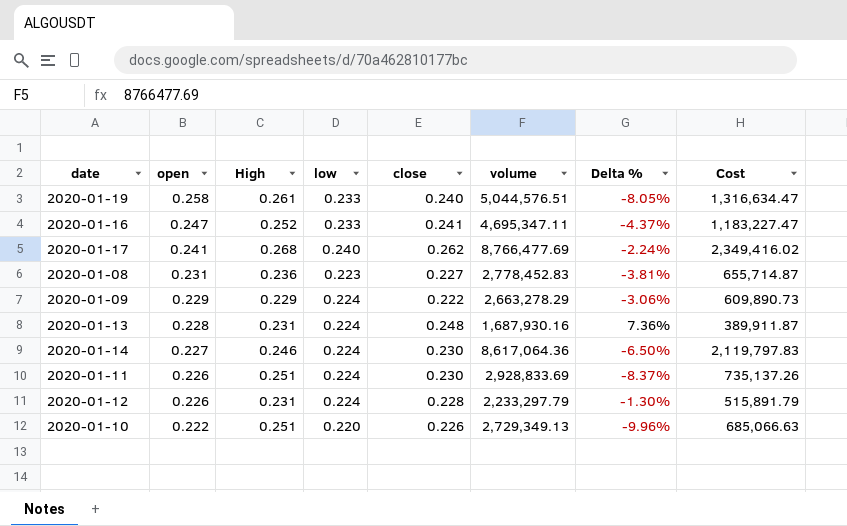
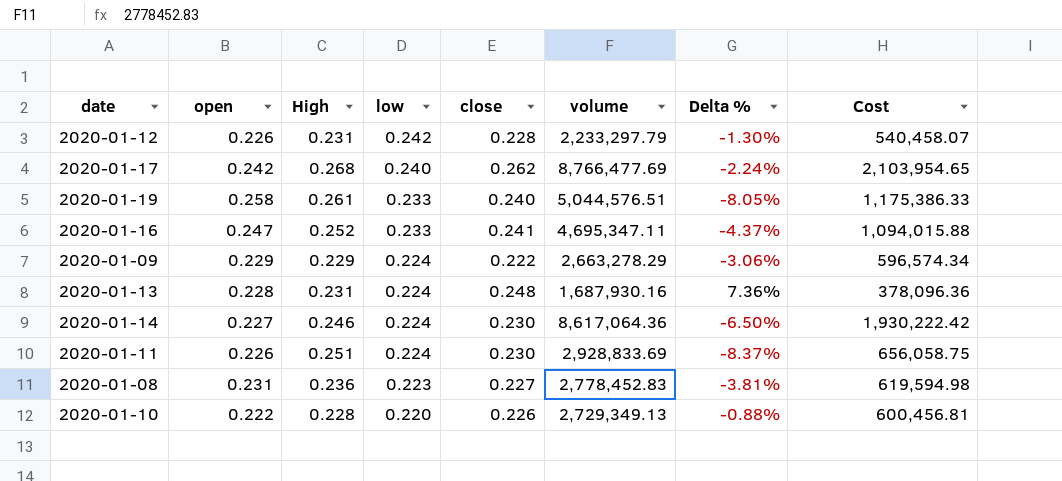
row order: open descending -> low descending
column Cost | formula: [High] * [volume] -> [low] * [volume]
2020-01-12 | low: 0.224 -> 0.242
2020-01-17 | open: 0.241 -> 0.242
2020-01-10 | High: 0.251 -> 0.228
2020-01-10 | Delta %: -9.96% -> -0.88%

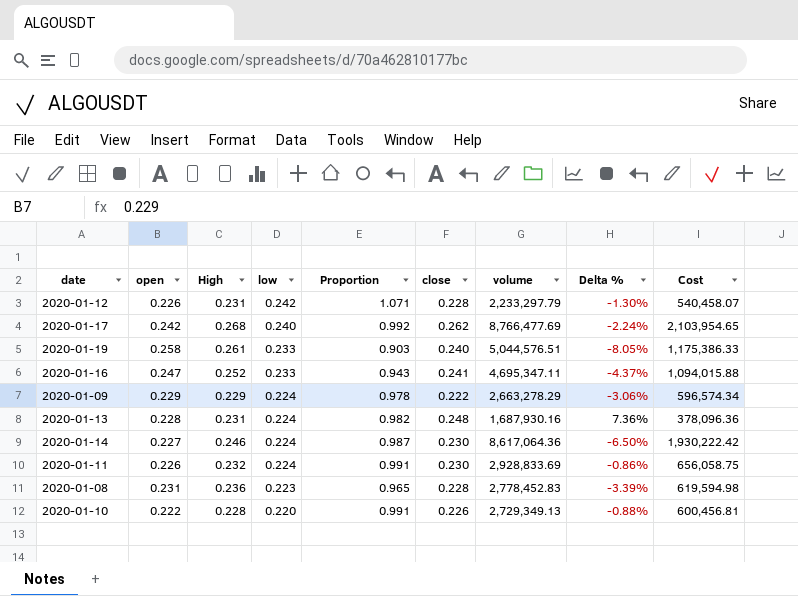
column Proportion | formula: none -> [low] / [open]
2020-01-11 | High: 0.251 -> 0.232
2020-01-11 | Delta %: -8.37% -> -0.86%
2020-01-08 | close: 0.227 -> 0.228
2020-01-08 | Delta %: -3.81% -> -3.39%

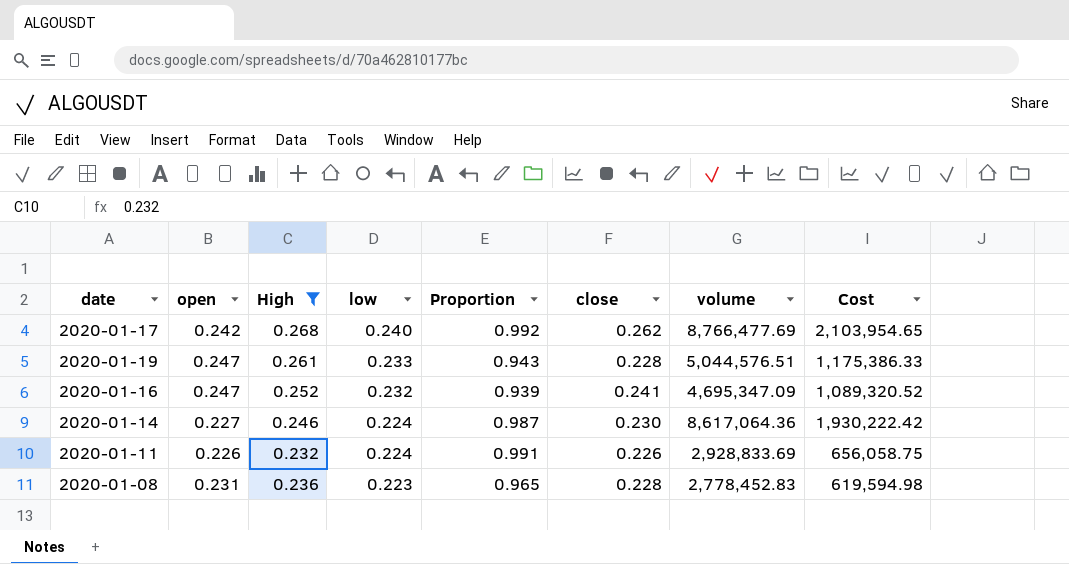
filter: none -> High >= 0.232
column Delta % | formula: ([close] - [High]) / [High] -> none
2020-01-19 | open: 0.258 -> 0.247
2020-01-19 | Proportion: 0.903 -> 0.943
2020-01-19 | close: 0.240 -> 0.228
2020-01-16 | low: 0.233 -> 0.232
2020-01-16 | Proportion: 0.943 -> 0.939
2020-01-16 | volume: 4,695,347.11 -> 4,695,347.09
2020-01-16 | Cost: 1,094,015.88 -> 1,089,320.52
2020-01-11 | close: 0.230 -> 0.226

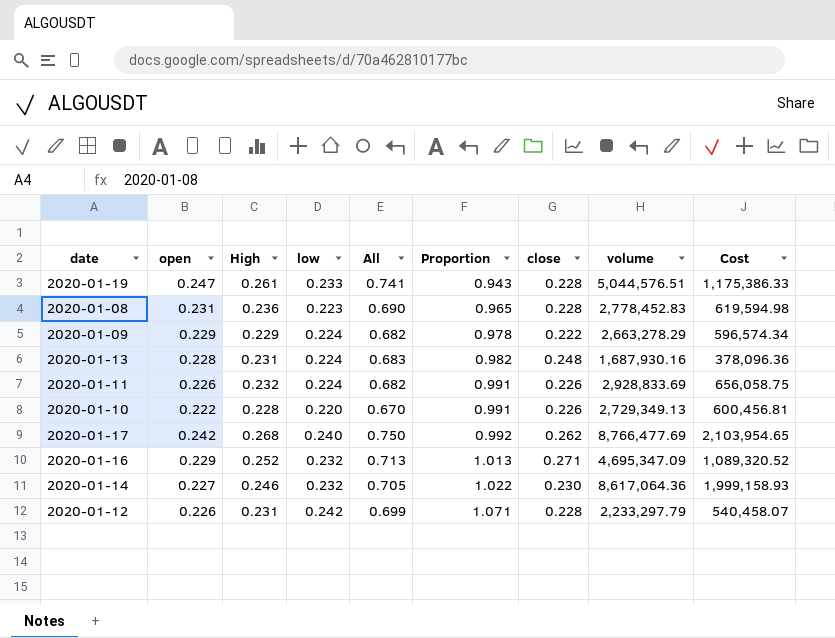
filter: High >= 0.232 -> none
row order: low descending -> Proportion ascending
column All | formula: none -> [open] + [High] + [low]
2020-01-16 | open: 0.247 -> 0.229
2020-01-16 | Proportion: 0.939 -> 1.013
2020-01-16 | close: 0.241 -> 0.271
2020-01-14 | low: 0.224 -> 0.232
2020-01-14 | Proportion: 0.987 -> 1.022
2020-01-14 | Cost: 1,930,222.42 -> 1,999,158.93

